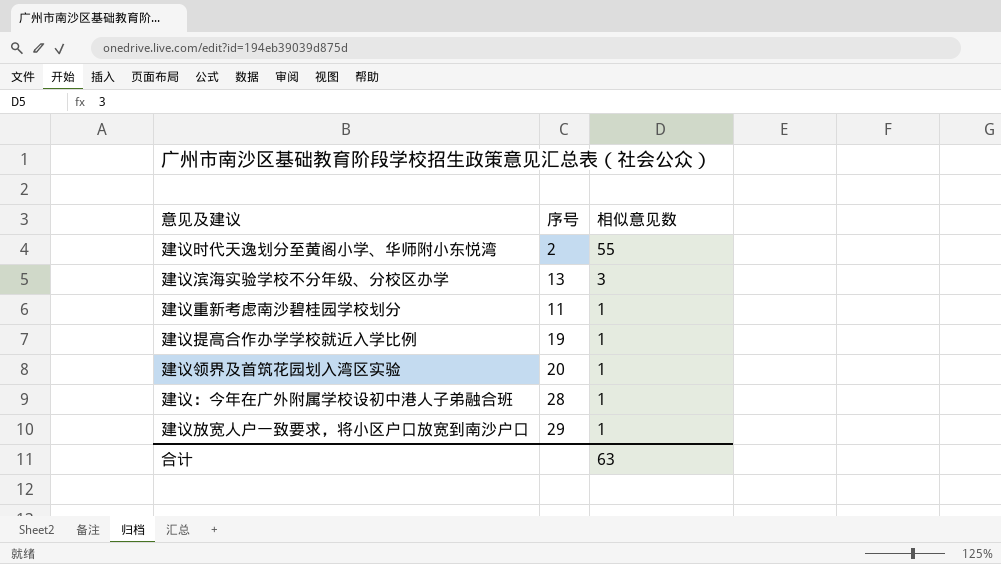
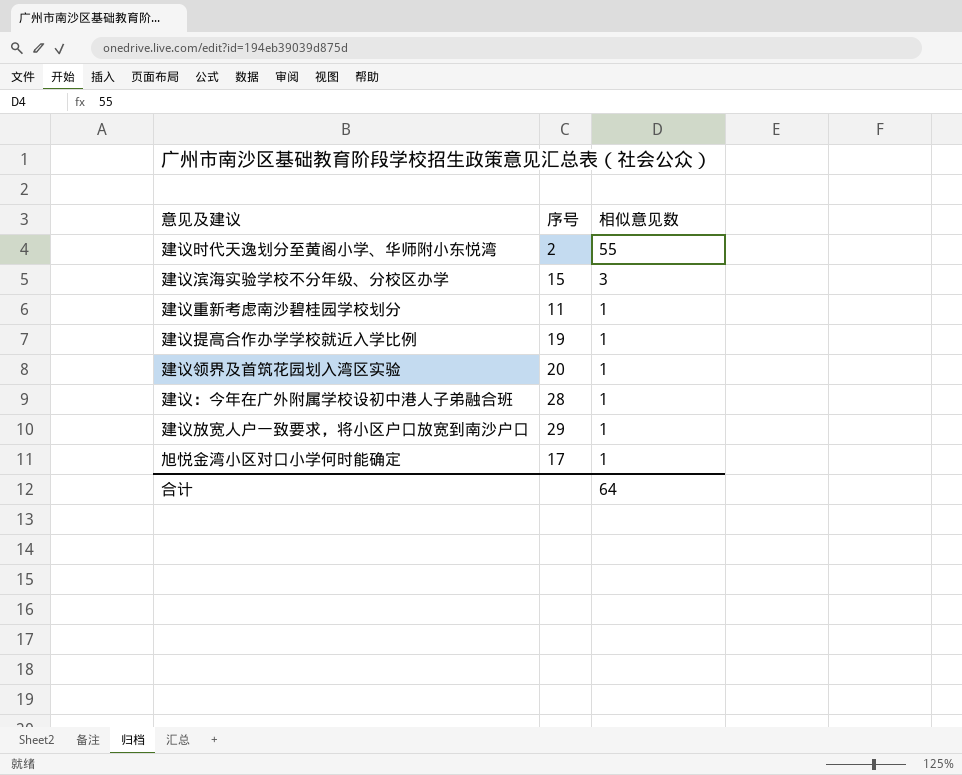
建议滨海实验学校不分年级、分校区办学 | 序号: 13 -> 15
row 旭悦金湾小区对口小学何时能确定: none -> 17 | 1
合计 | 相似意见数: 63 -> 64

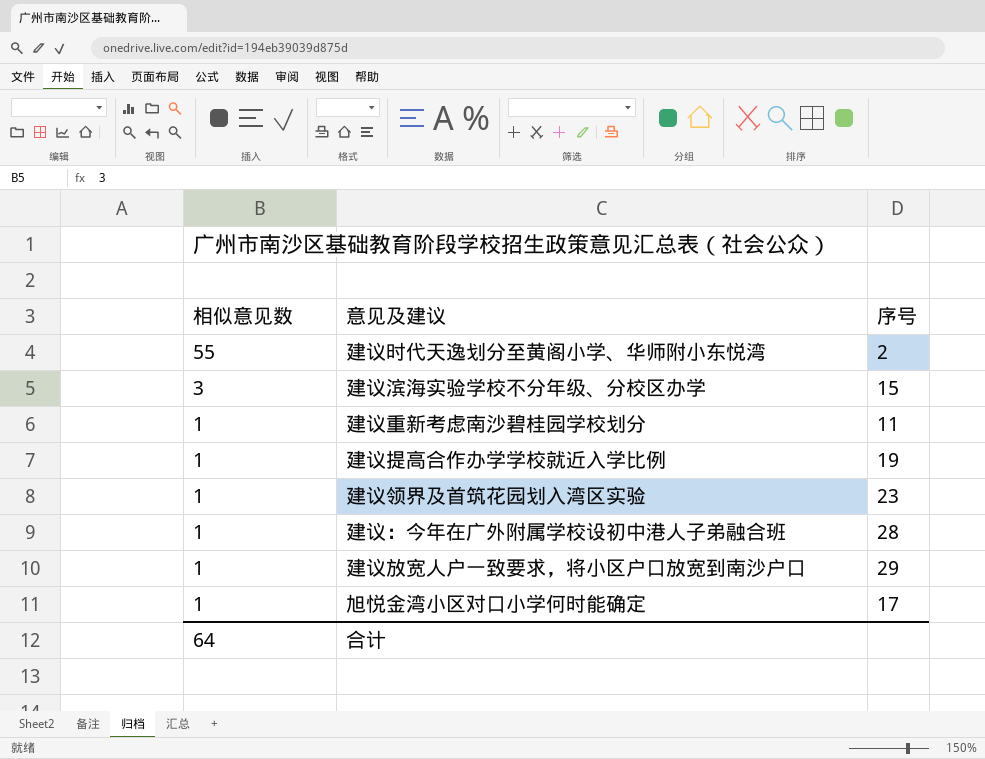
column 相似意见数 | position: 3 -> 1
建议领界及首筑花园划入湾区实验 | 序号: 20 -> 23

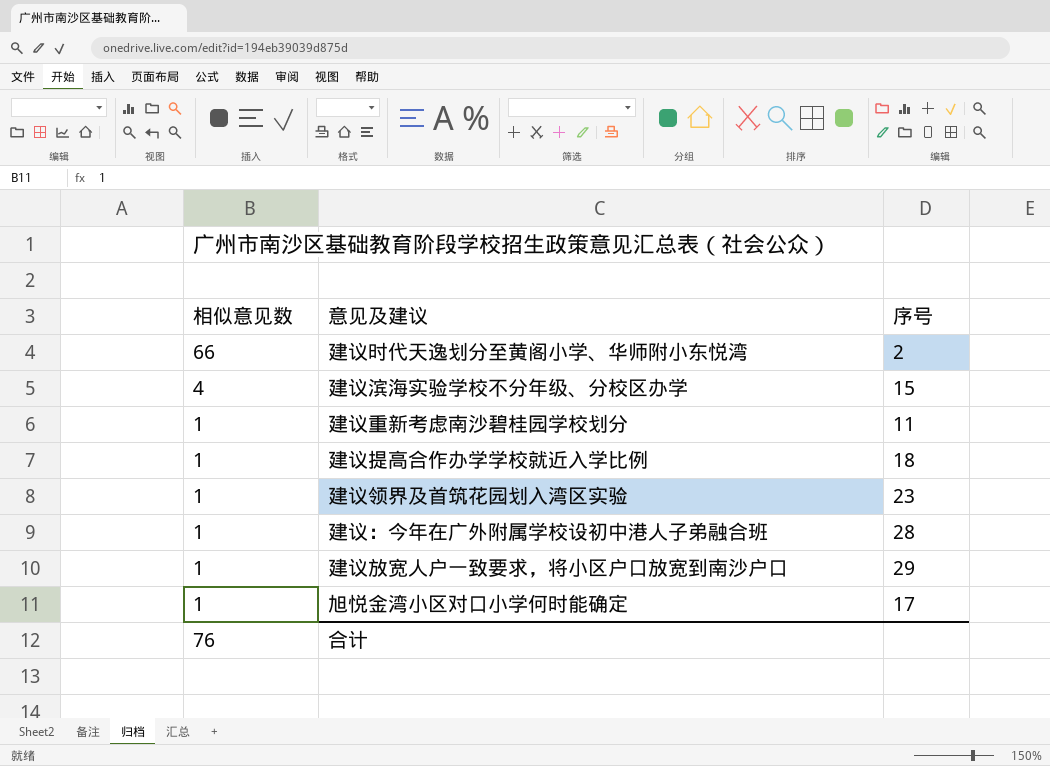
建议时代天逸划分至黄阁小学、华师附小东悦湾 | 相似意见数: 55 -> 66
建议滨海实验学校不分年级、分校区办学 | 相似意见数: 3 -> 4
建议提高合作办学学校就近入学比例 | 序号: 19 -> 18
合计 | 相似意见数: 64 -> 76

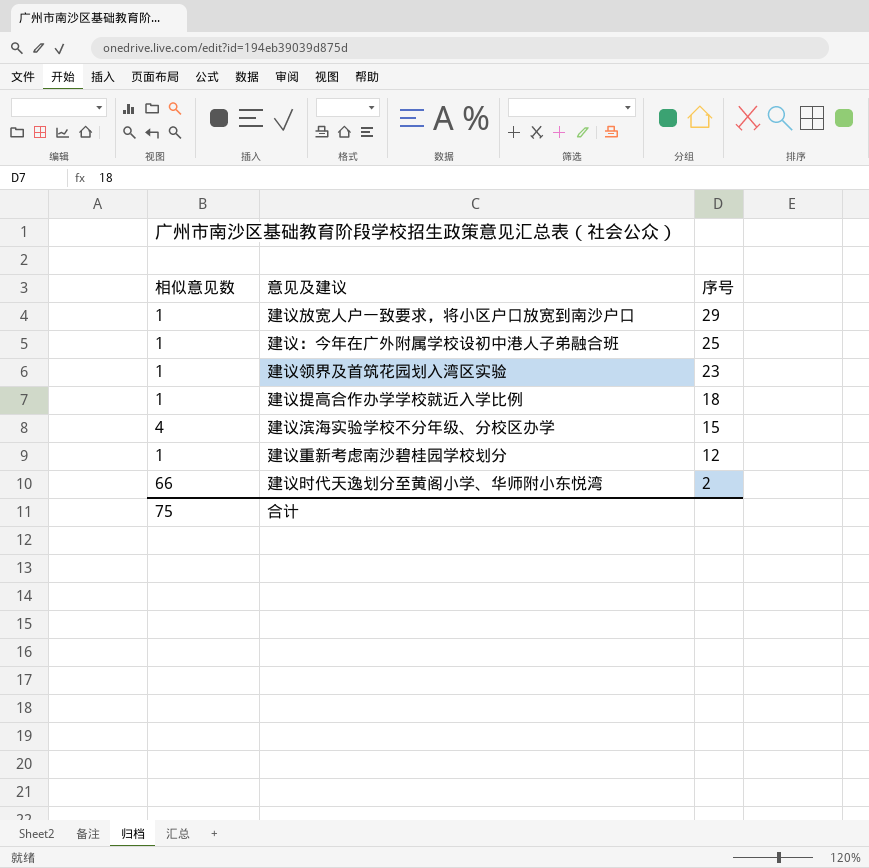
row order: 相似意见数 descending -> 序号 descending
row 旭悦金湾小区对口小学何时能确定: 1 | 17 -> none
建议：今年在广外附属学校设初中港人子弟融合班 | 序号: 28 -> 25
建议重新考虑南沙碧桂园学校划分 | 序号: 11 -> 12
合计 | 相似意见数: 76 -> 75

